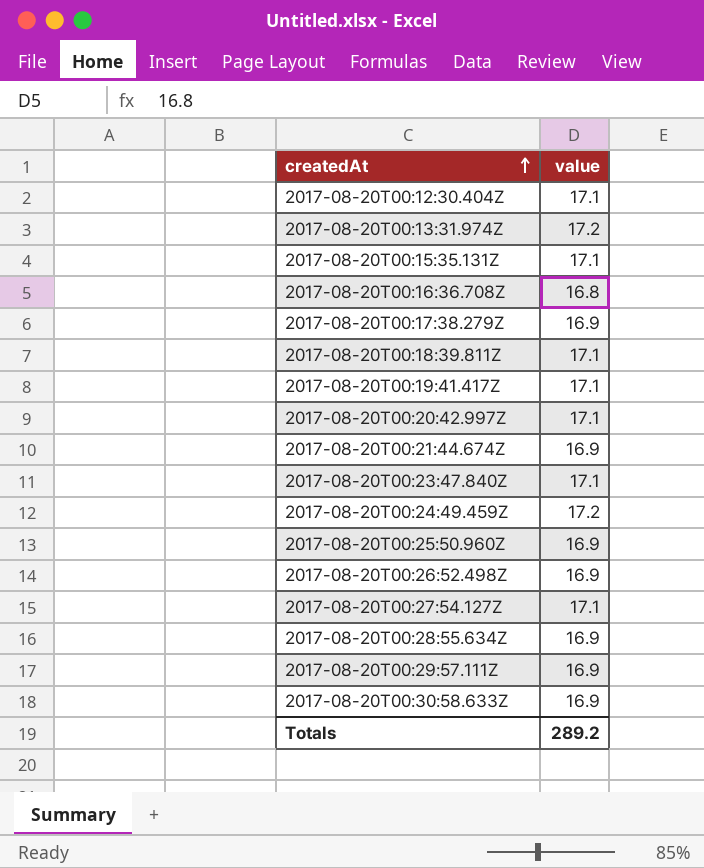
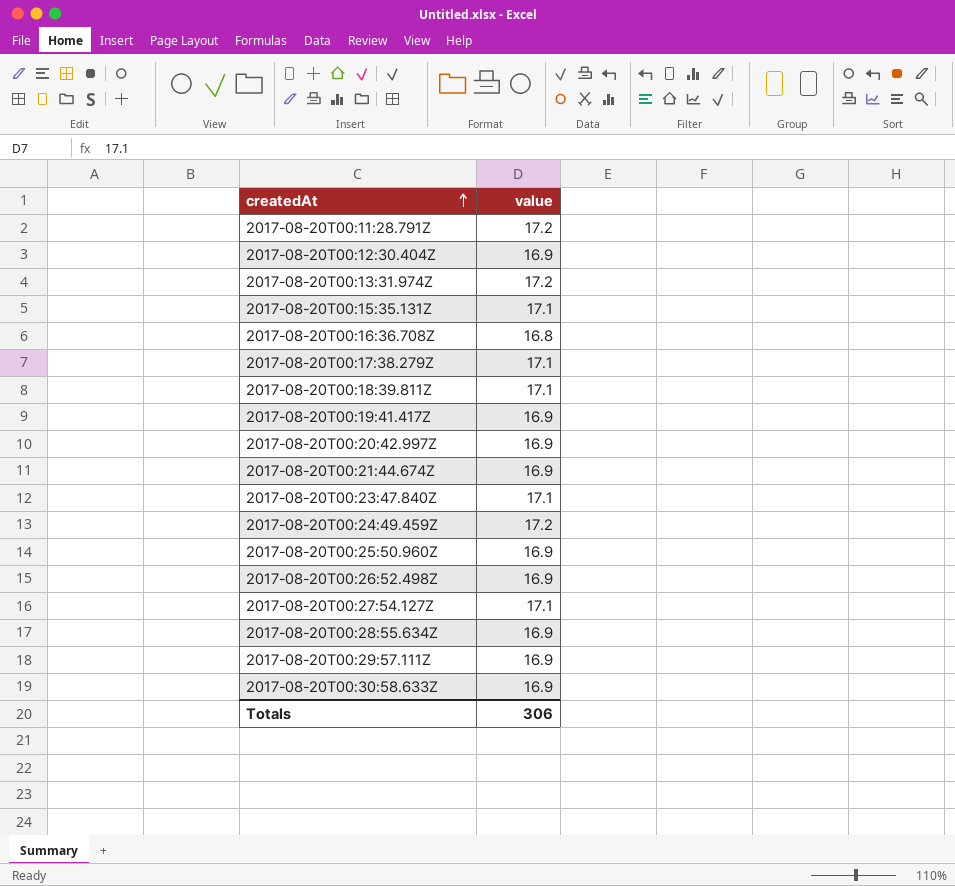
row 2017-08-20T00:11:28.791Z: none -> 17.2
2017-08-20T00:12:30.404Z | value: 17.1 -> 16.9
2017-08-20T00:17:38.279Z | value: 16.9 -> 17.1
2017-08-20T00:19:41.417Z | value: 17.1 -> 16.9
2017-08-20T00:20:42.997Z | value: 17.1 -> 16.9
Totals | value: 289.2 -> 306

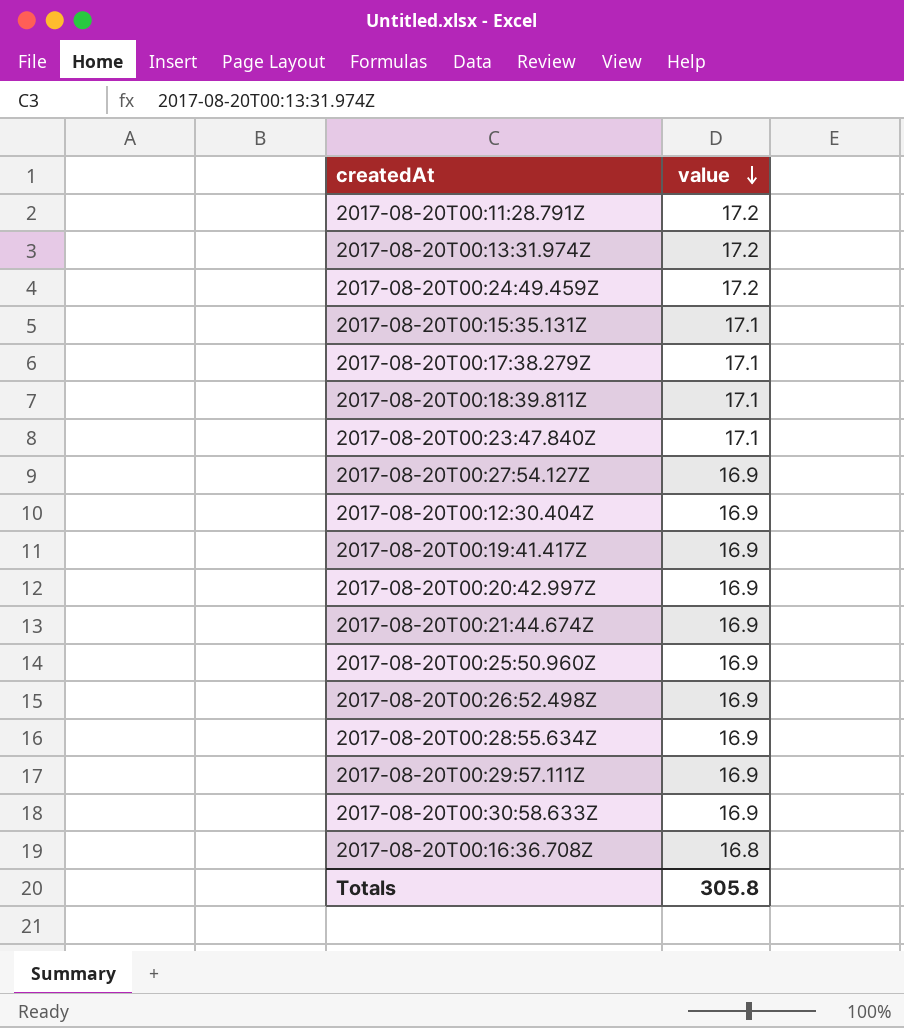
row order: createdAt ascending -> value descending
2017-08-20T00:27:54.127Z | value: 17.1 -> 16.9
Totals | value: 306 -> 305.8

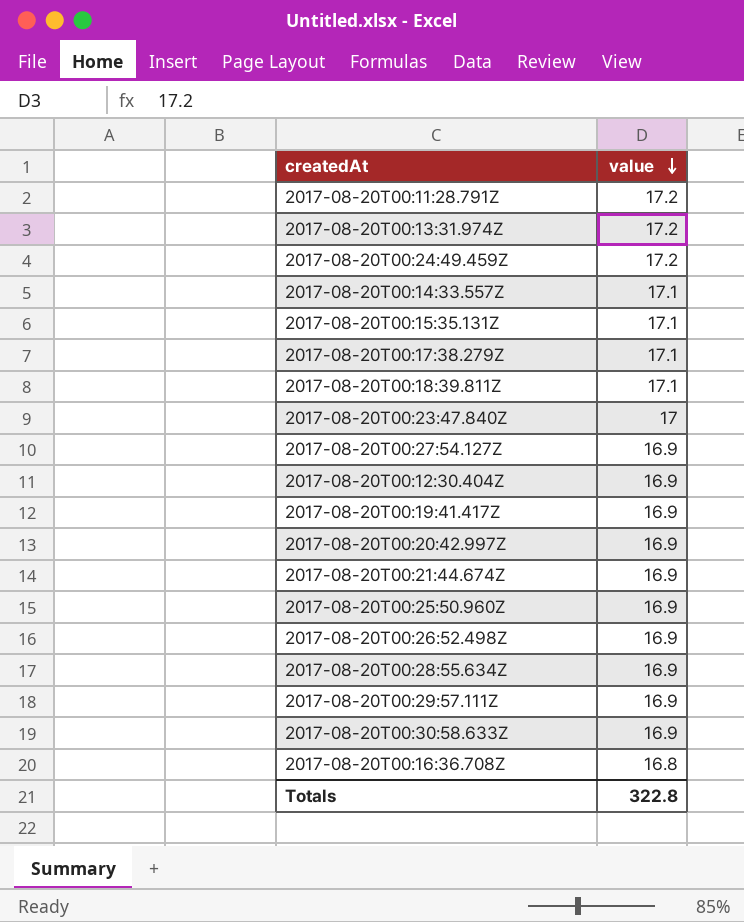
row 2017-08-20T00:14:33.557Z: none -> 17.1
2017-08-20T00:23:47.840Z | value: 17.1 -> 17
Totals | value: 305.8 -> 322.8

